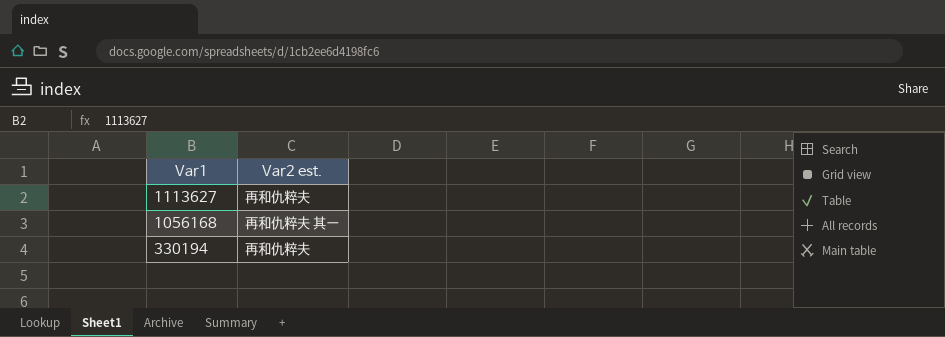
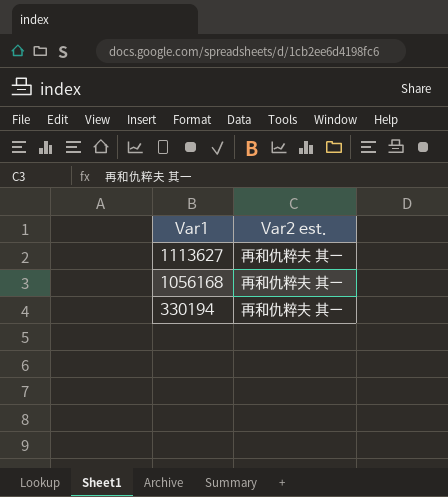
1113627 | Var2 est.: 再和仇粹夫 -> 再和仇粹夫 其一
330194 | Var2 est.: 再和仇粹夫 -> 再和仇粹夫 其一

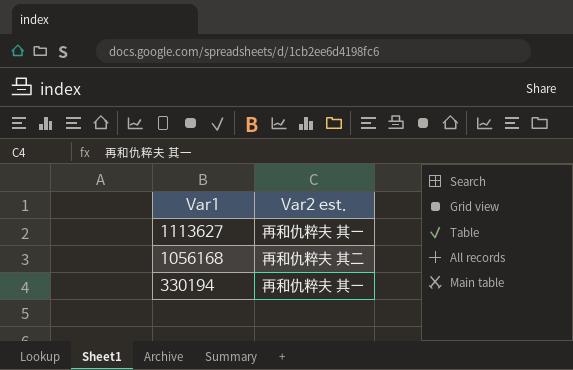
1056168 | Var2 est.: 再和仇粹夫 其一 -> 再和仇粹夫 其二

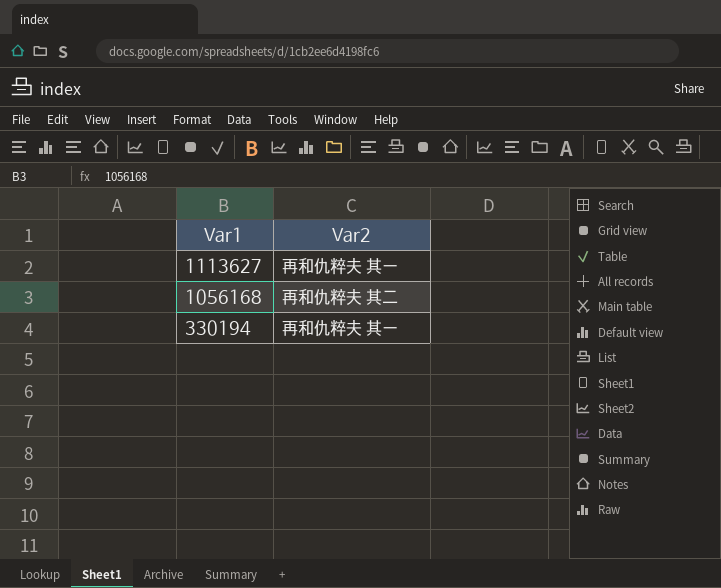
column name: Var2 est. -> Var2

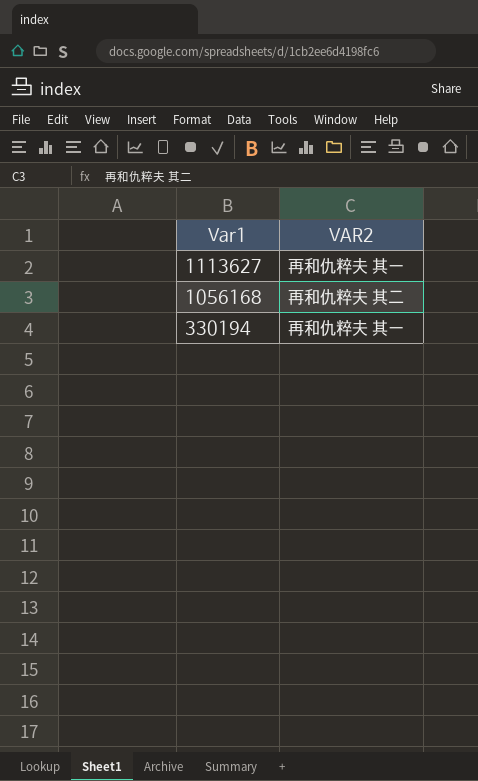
column name: Var2 -> VAR2

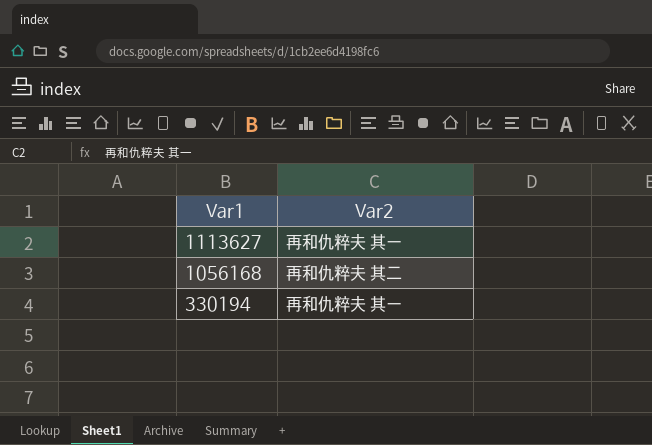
column name: VAR2 -> Var2

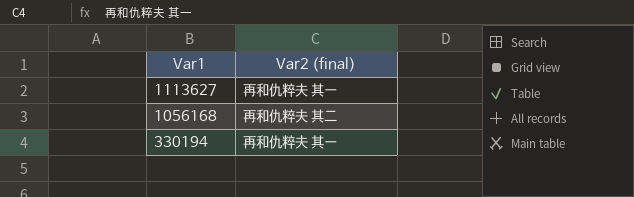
column name: Var2 -> Var2 (final)

